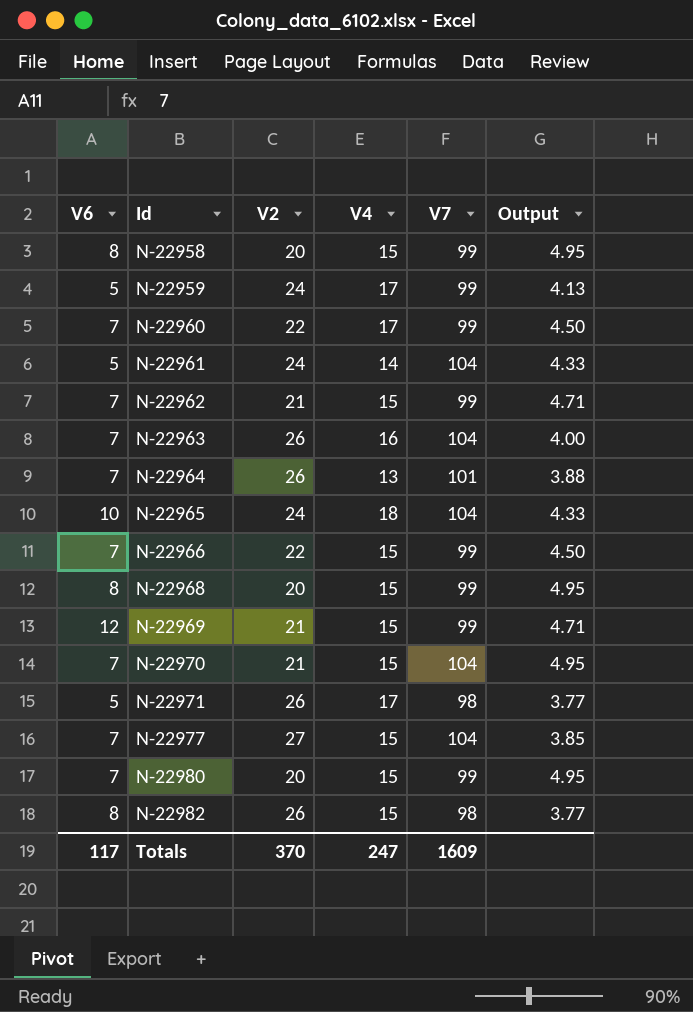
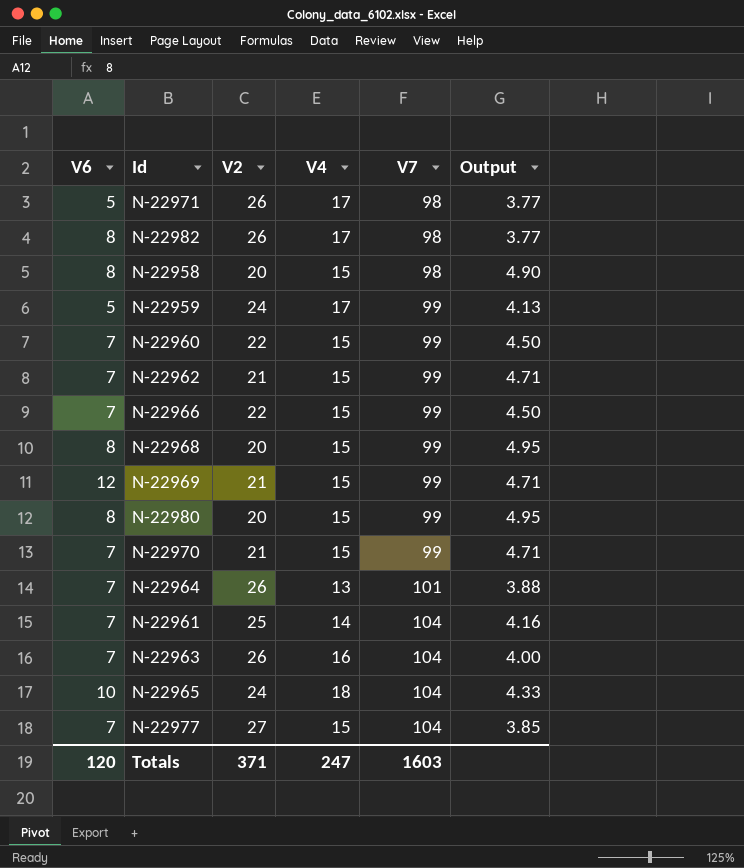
row order: Id ascending -> V7 ascending
N-22982 | V4: 15 -> 17
N-22958 | V7: 99 -> 98
N-22958 | Output: 4.95 -> 4.90
N-22960 | V4: 17 -> 15
N-22980 | V6: 7 -> 8
N-22970 | V7: 104 -> 99
N-22970 | Output: 4.95 -> 4.71
N-22961 | V6: 5 -> 7
N-22961 | V2: 24 -> 25
N-22961 | Output: 4.33 -> 4.16
Totals | V6: 117 -> 120
Totals | V2: 370 -> 371
Totals | V7: 1609 -> 1603

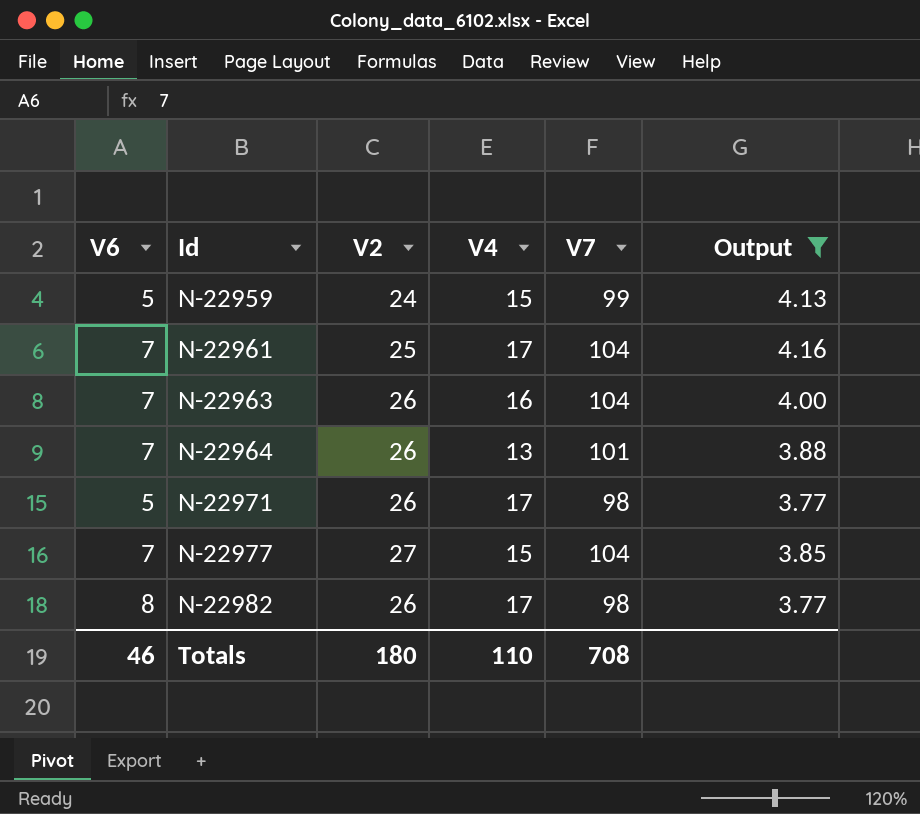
filter: none -> Output <= 4.16
row order: V7 ascending -> Id ascending
N-22959 | V4: 17 -> 15
N-22961 | V4: 14 -> 17
Totals | V6: 120 -> 46
Totals | V2: 371 -> 180
Totals | V4: 247 -> 110
Totals | V7: 1603 -> 708

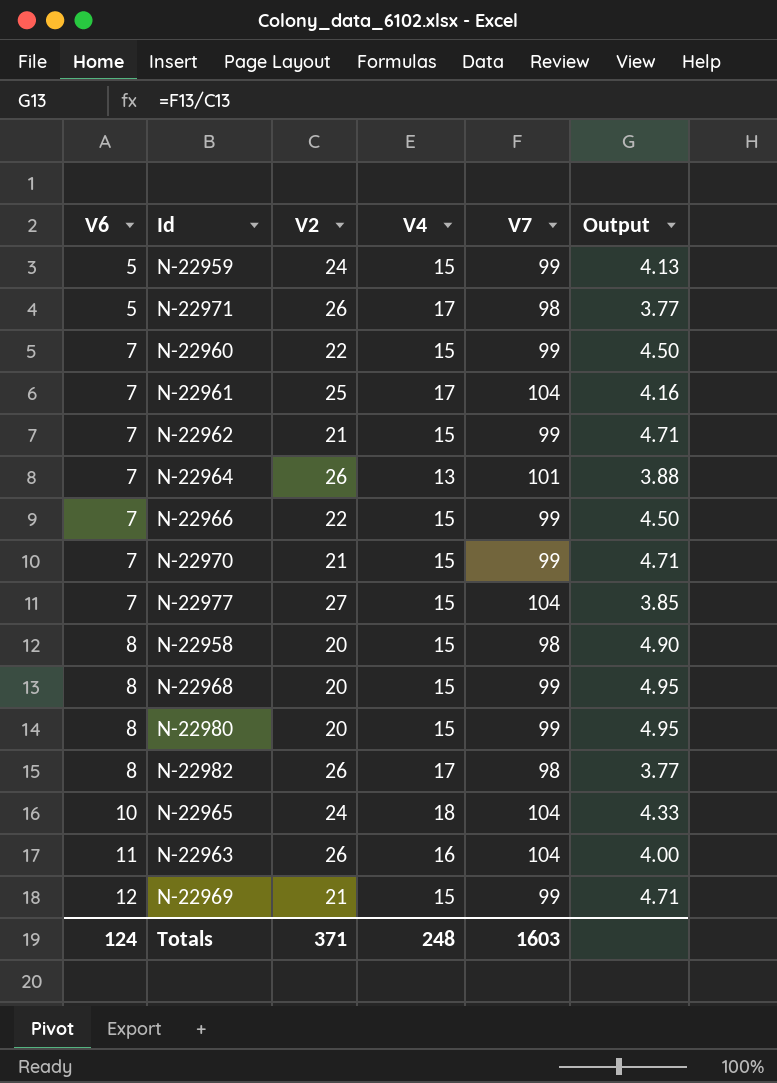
filter: Output <= 4.16 -> none
row order: Id ascending -> V6 ascending
N-22963 | V6: 7 -> 11
Totals | V6: 46 -> 124
Totals | V2: 180 -> 371
Totals | V4: 110 -> 248
Totals | V7: 708 -> 1603

